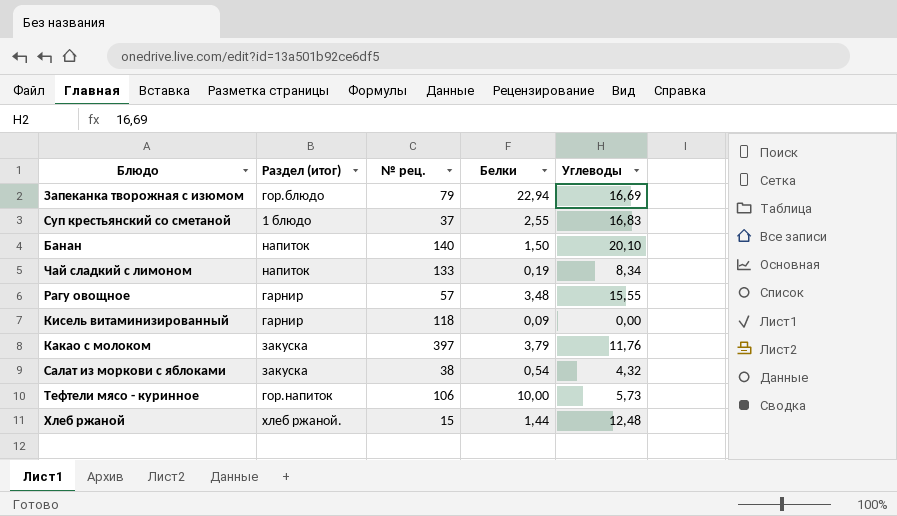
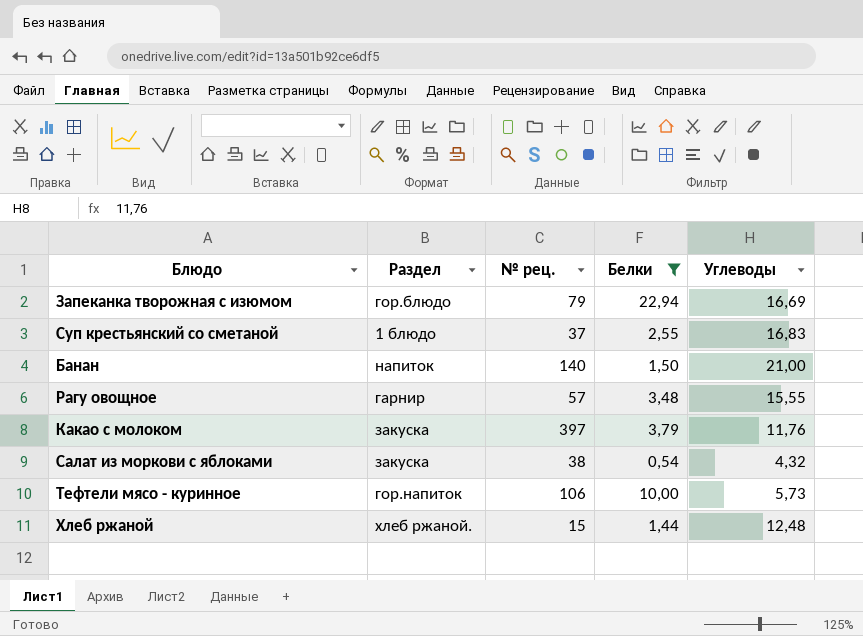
filter: none -> Белки >= 0,54
column name: Раздел (итог) -> Раздел
Банан | Углеводы: 20,10 -> 21,00

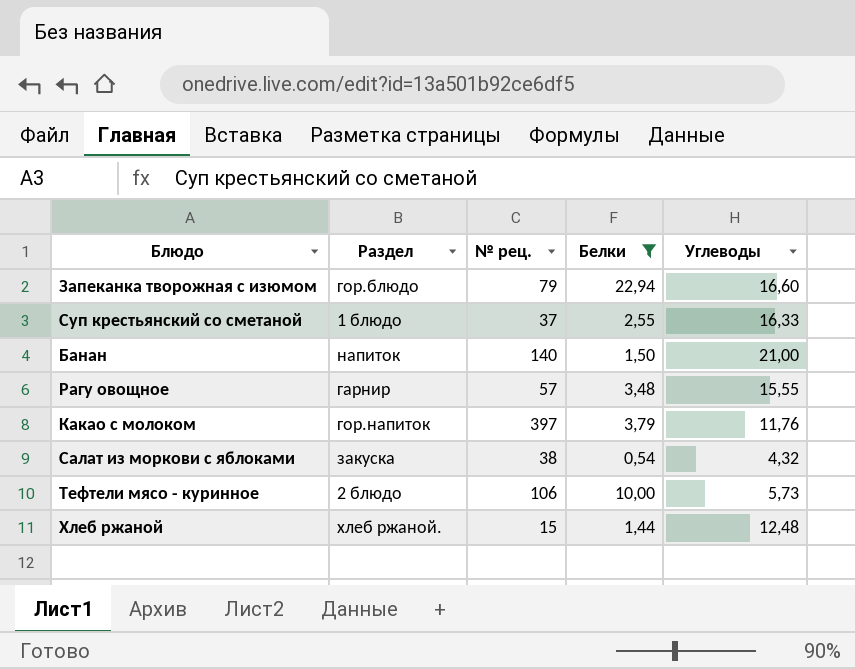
Запеканка творожная с изюмом | Углеводы: 16,69 -> 16,60
Суп крестьянский со сметаной | Углеводы: 16,83 -> 16,33
Какао с молоком | Раздел: закуска -> гор.напиток
Тефтели мясо - куринное | Раздел: гор.напиток -> 2 блюдо

